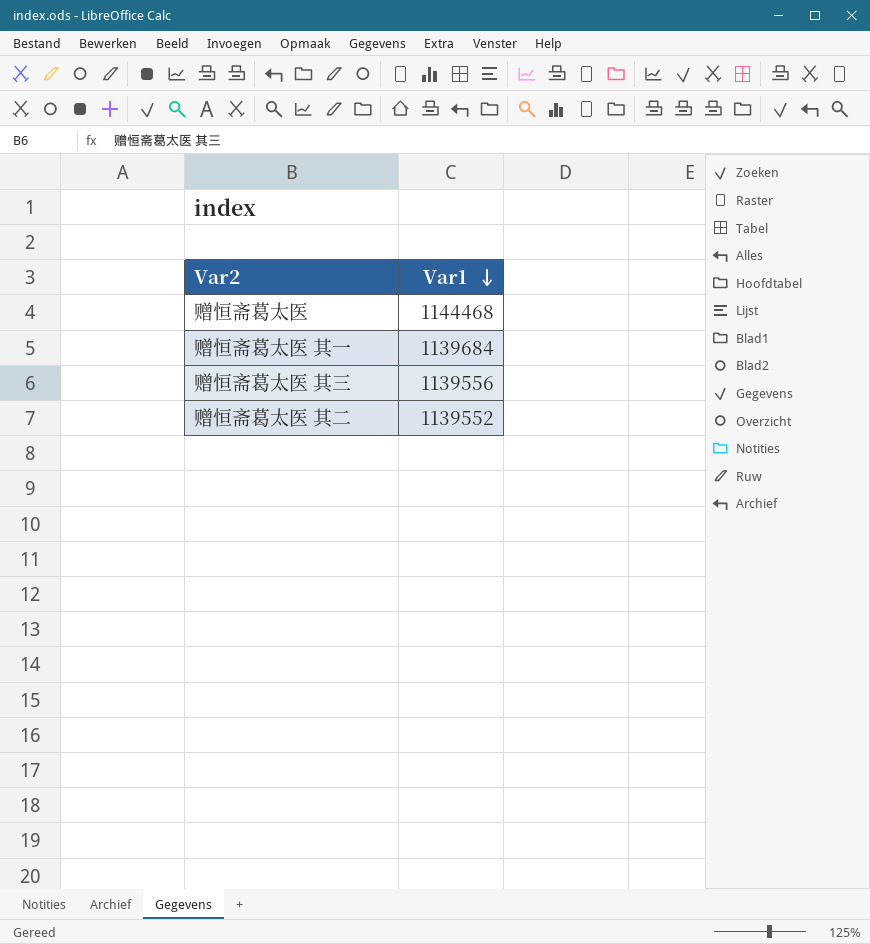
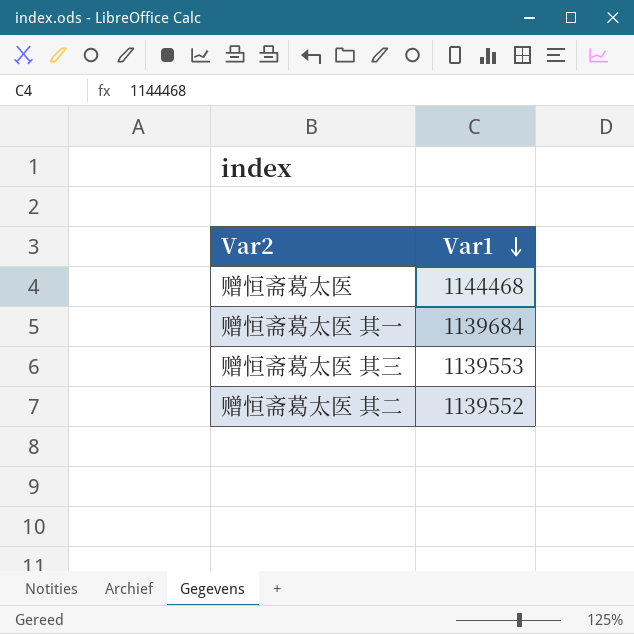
赠恒斋葛太医 其三 | Var1: 1139556 -> 1139553

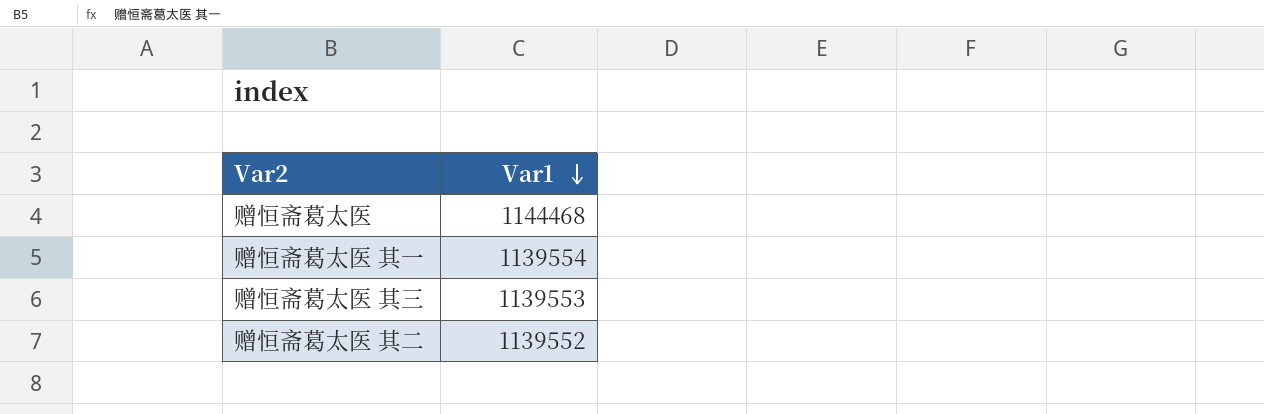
赠恒斋葛太医 其一 | Var1: 1139684 -> 1139554

